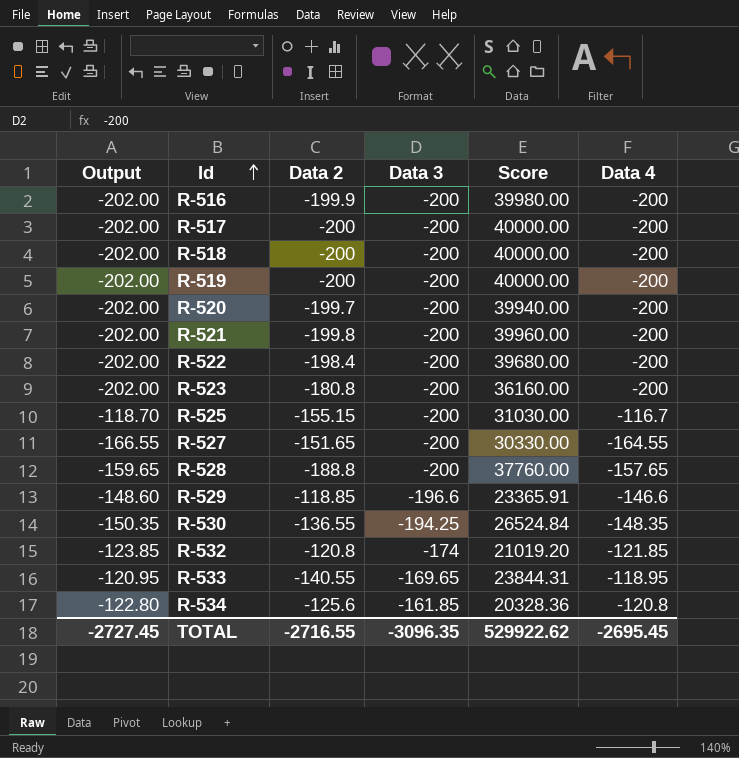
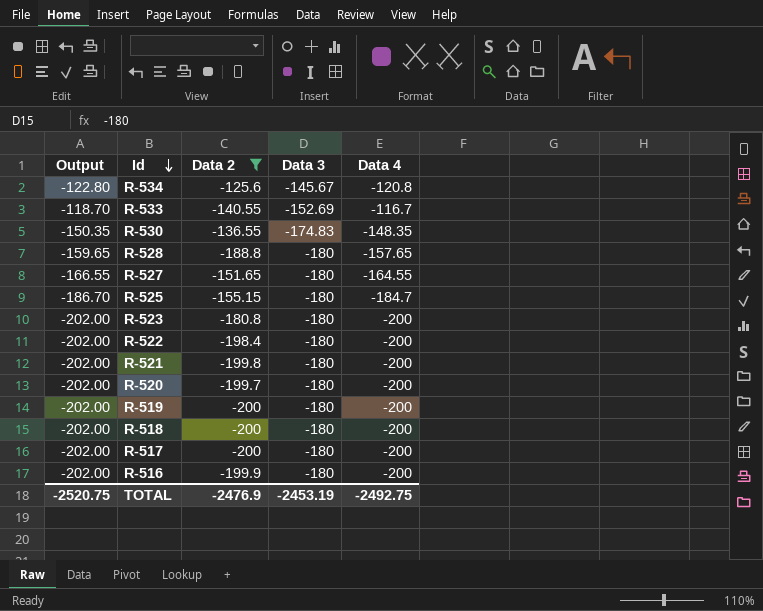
filter: none -> Data 2 <= -125.6
row order: Id ascending -> Id descending
column Score | formula: [Data 2] * [Data 3] -> none
R-534 | Data 3: -161.85 -> -145.67
R-533 | Output: -120.95 -> -118.70
R-533 | Data 3: -169.65 -> -152.69
R-533 | Data 4: -118.95 -> -116.7
R-530 | Data 3: -194.25 -> -174.83
R-528 | Data 3: -200 -> -180
R-527 | Data 3: -200 -> -180
R-525 | Output: -118.70 -> -186.70
R-525 | Data 3: -200 -> -180
R-525 | Data 4: -116.7 -> -184.7
R-523 | Data 3: -200 -> -180
R-522 | Data 3: -200 -> -180
R-521 | Data 3: -200 -> -180
R-520 | Data 3: -200 -> -180
R-519 | Data 3: -200 -> -180
R-518 | Data 3: -200 -> -180
R-517 | Data 3: -200 -> -180
R-516 | Data 3: -200 -> -180
TOTAL | Output: -2727.45 -> -2520.75
TOTAL | Data 2: -2716.55 -> -2476.9
TOTAL | Data 3: -3096.35 -> -2453.19
TOTAL | Data 4: -2695.45 -> -2492.75

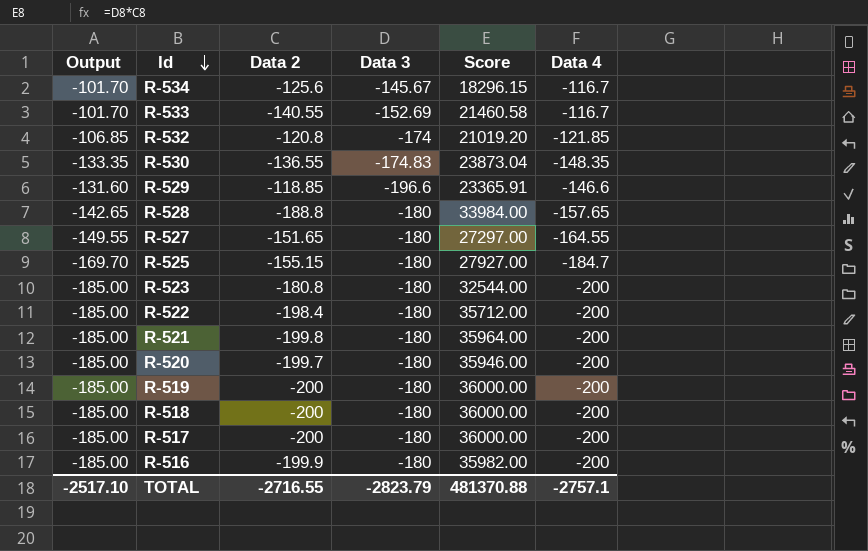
filter: Data 2 <= -125.6 -> none
column Output | formula: [Data 4] - 2 -> [Data 4] + 15
column Score | formula: none -> [Data 2] * [Data 3]
R-534 | Data 4: -120.8 -> -116.7
TOTAL | Output: -2520.75 -> -2517.10
TOTAL | Data 2: -2476.9 -> -2716.55
TOTAL | Data 3: -2453.19 -> -2823.79
TOTAL | Data 4: -2492.75 -> -2757.1

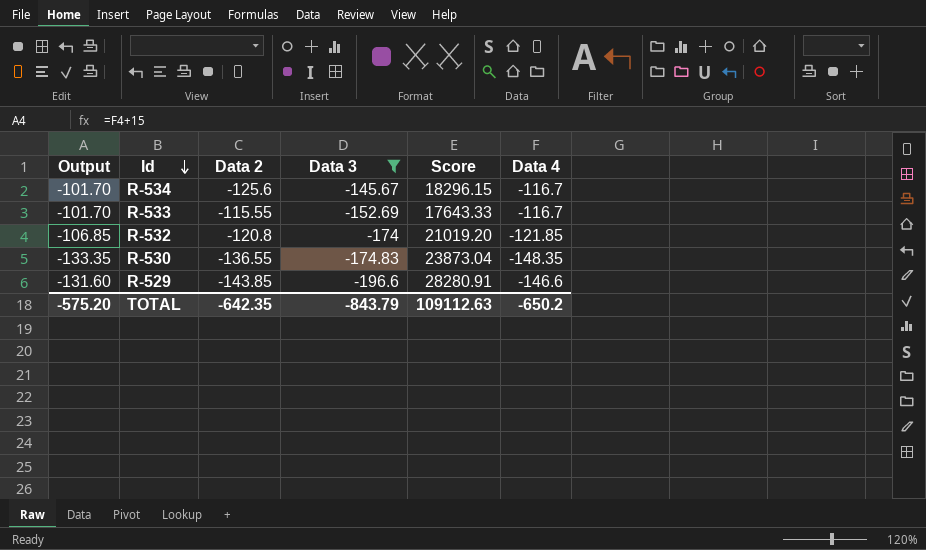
filter: none -> Data 3 != -180
R-533 | Data 2: -140.55 -> -115.55
R-533 | Score: 21460.58 -> 17643.33
R-529 | Data 2: -118.85 -> -143.85
R-529 | Score: 23365.91 -> 28280.91
TOTAL | Output: -2517.10 -> -575.20
TOTAL | Data 2: -2716.55 -> -642.35
TOTAL | Data 3: -2823.79 -> -843.79
TOTAL | Score: 481370.88 -> 109112.63
TOTAL | Data 4: -2757.1 -> -650.2

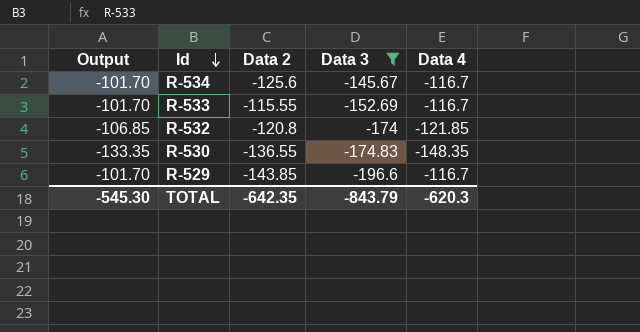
column Score | formula: [Data 2] * [Data 3] -> none
R-529 | Output: -131.60 -> -101.70
R-529 | Data 4: -146.6 -> -116.7
TOTAL | Output: -575.20 -> -545.30
TOTAL | Data 4: -650.2 -> -620.3

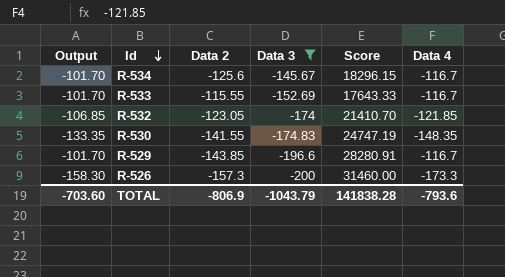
column Score | formula: none -> [Data 2] * [Data 3]
R-532 | Data 2: -120.8 -> -123.05
R-530 | Data 2: -136.55 -> -141.55
row R-526: none -> -158.30 | -157.3 | -200 | 31460.00 | -173.3
TOTAL | Output: -545.30 -> -703.60
TOTAL | Data 2: -642.35 -> -806.9
TOTAL | Data 3: -843.79 -> -1043.79
TOTAL | Data 4: -620.3 -> -793.6

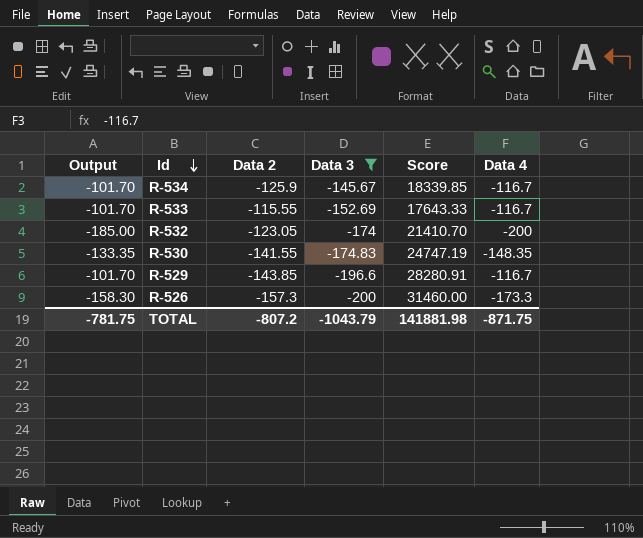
R-534 | Data 2: -125.6 -> -125.9
R-534 | Score: 18296.15 -> 18339.85
R-532 | Output: -106.85 -> -185.00
R-532 | Data 4: -121.85 -> -200
TOTAL | Output: -703.60 -> -781.75
TOTAL | Data 2: -806.9 -> -807.2
TOTAL | Score: 141838.28 -> 141881.98
TOTAL | Data 4: -793.6 -> -871.75

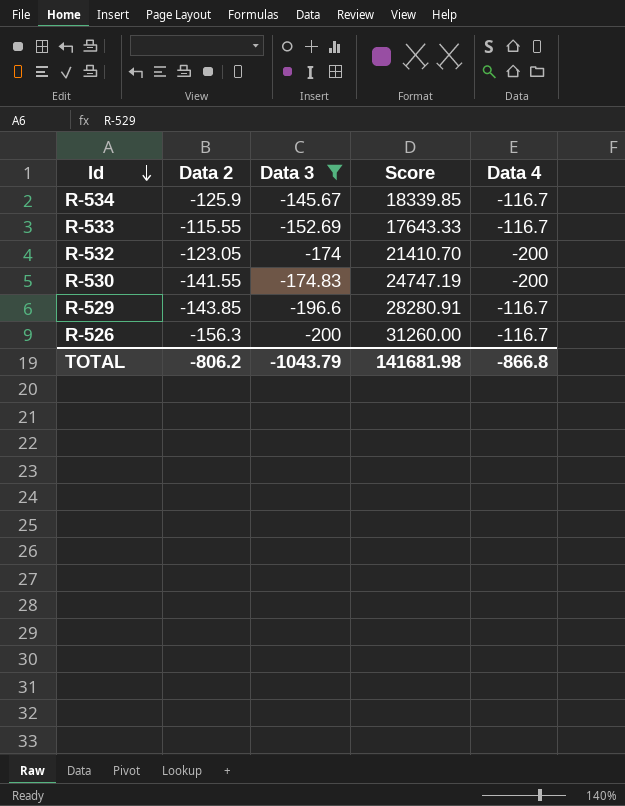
column Output | formula: [Data 4] + 15 -> none
R-530 | Data 4: -148.35 -> -200
R-526 | Data 2: -157.3 -> -156.3
R-526 | Score: 31460.00 -> 31260.00
R-526 | Data 4: -173.3 -> -116.7
TOTAL | Data 2: -807.2 -> -806.2
TOTAL | Score: 141881.98 -> 141681.98
TOTAL | Data 4: -871.75 -> -866.8

